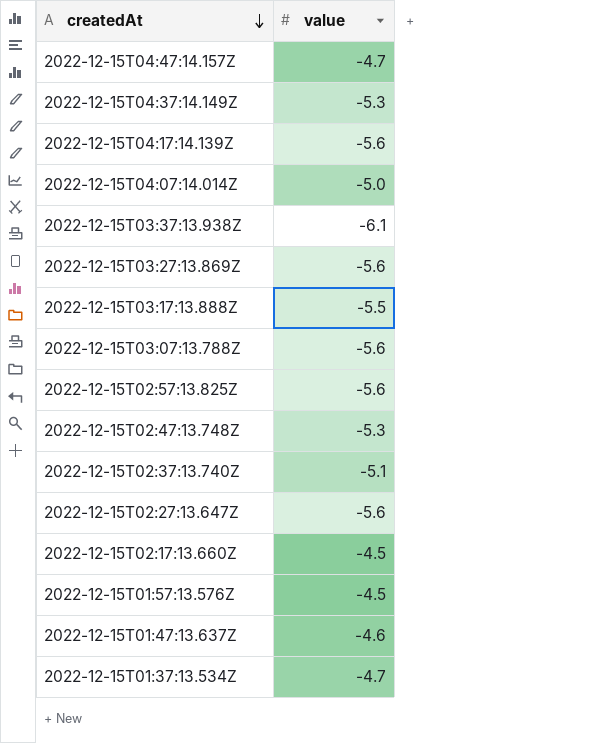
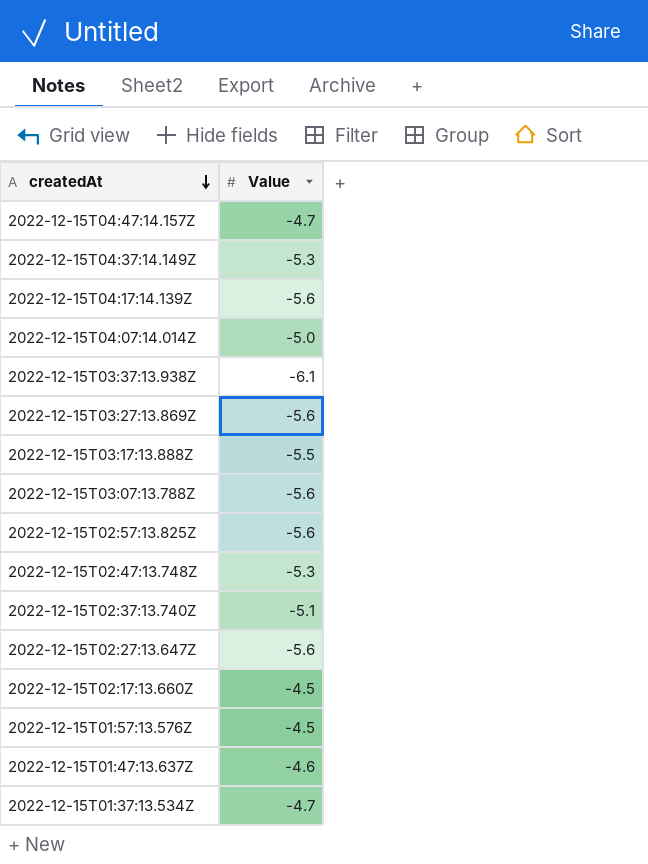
column name: value -> Value

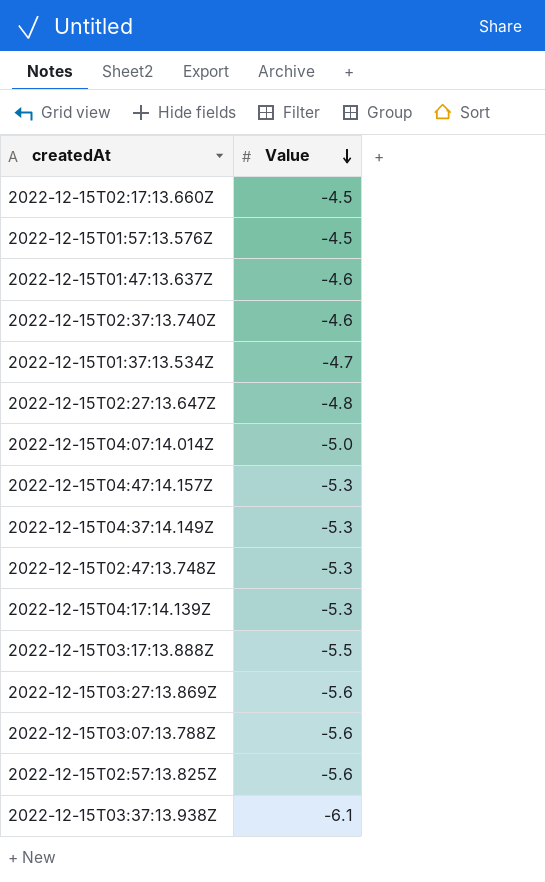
row order: createdAt descending -> Value descending
2022-12-15T02:37:13.740Z | Value: -5.1 -> -4.6
2022-12-15T02:27:13.647Z | Value: -5.6 -> -4.8
2022-12-15T04:47:14.157Z | Value: -4.7 -> -5.3
2022-12-15T04:17:14.139Z | Value: -5.6 -> -5.3

